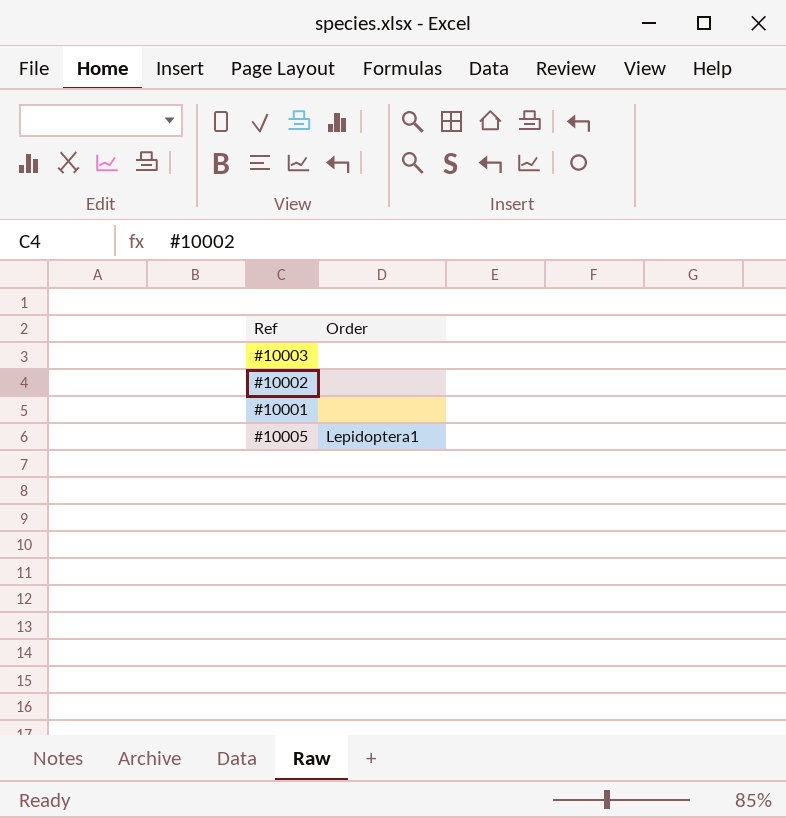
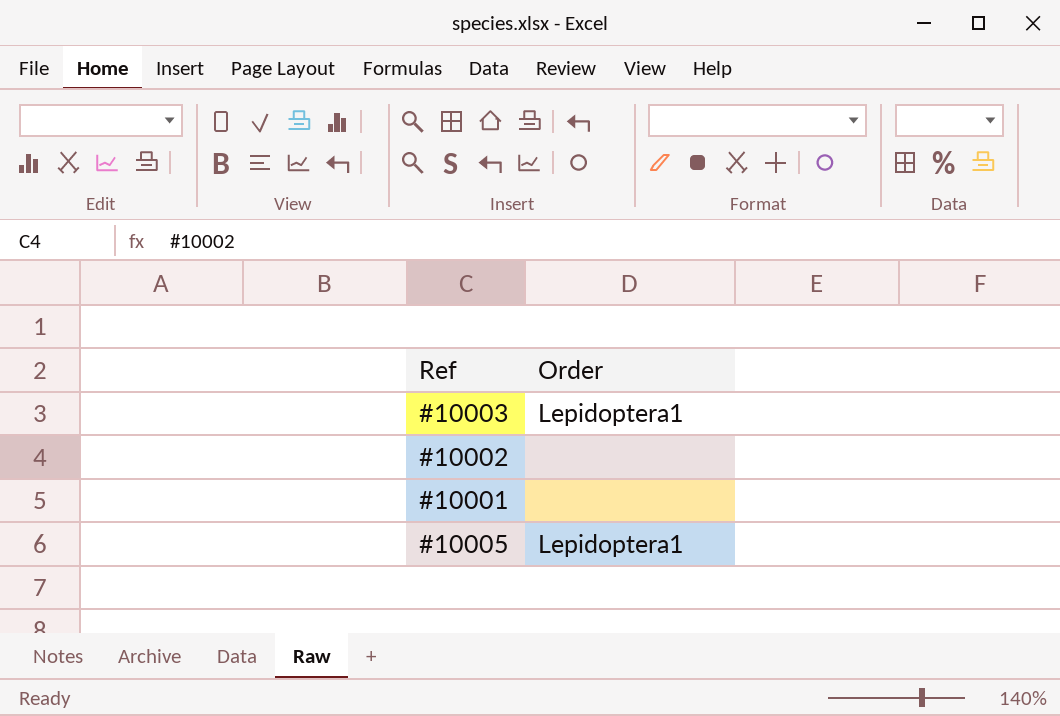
#10003 | Order: none -> Lepidoptera1

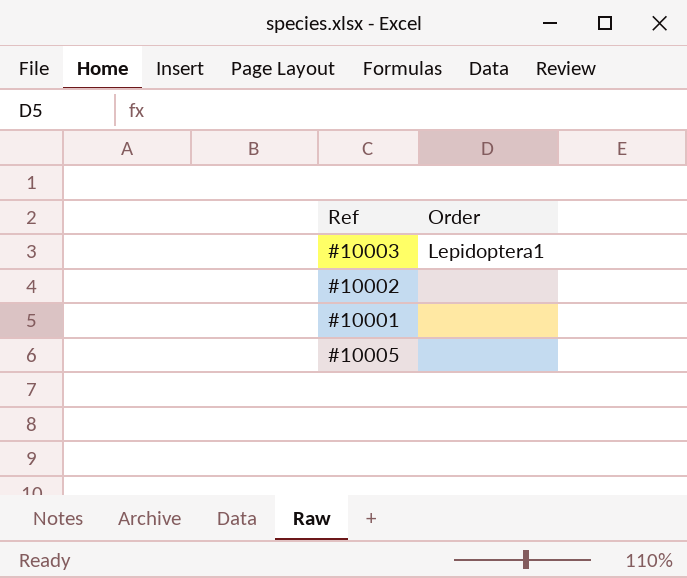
#10005 | Order: Lepidoptera1 -> none

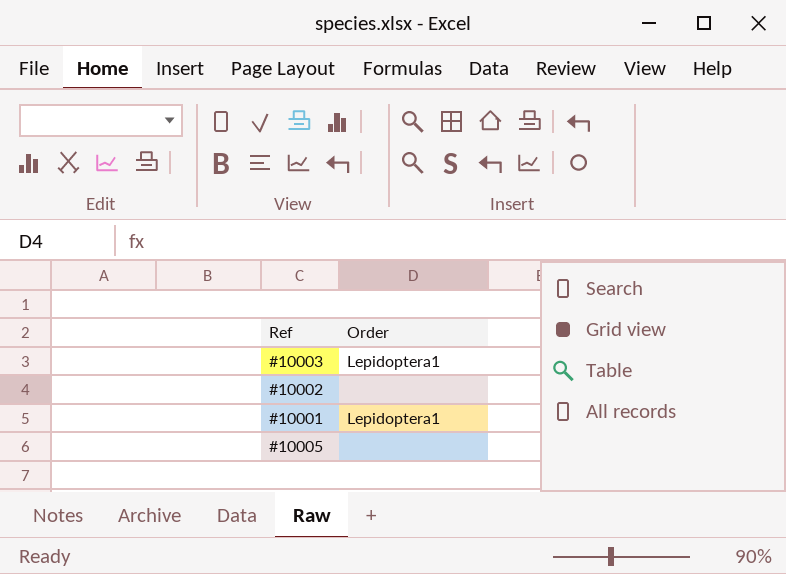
#10001 | Order: none -> Lepidoptera1

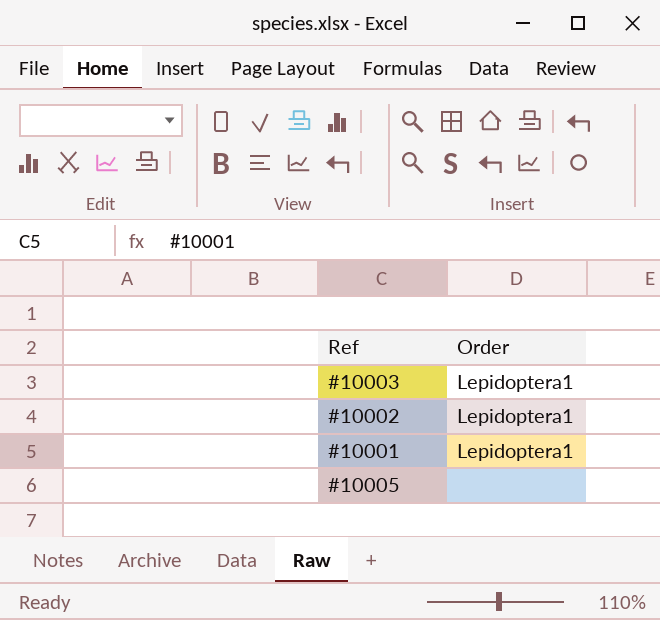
#10002 | Order: none -> Lepidoptera1

